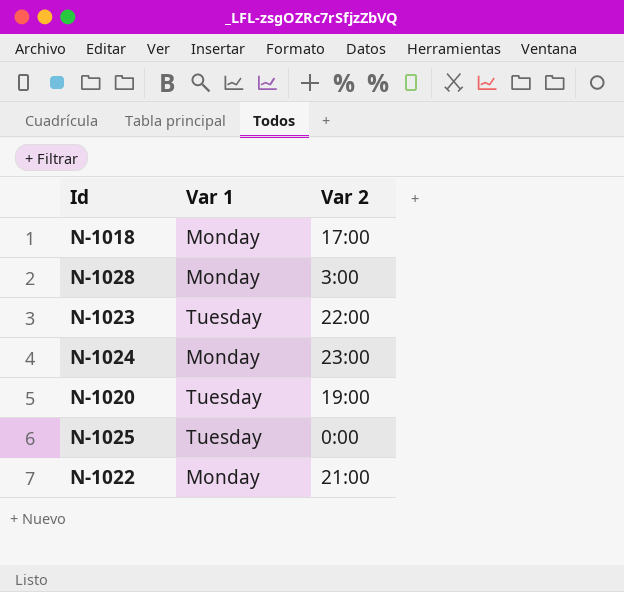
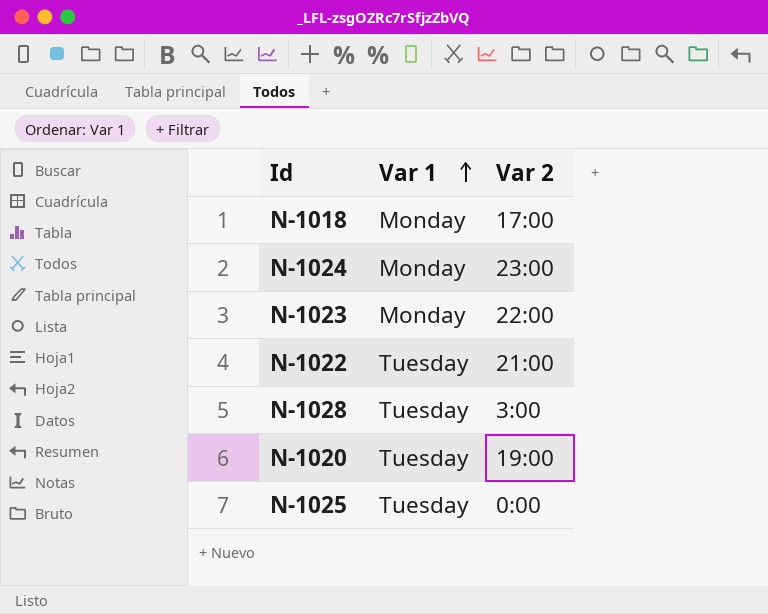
row order: none -> Var 1 ascending
N-1023 | Var 1: Tuesday -> Monday
N-1022 | Var 1: Monday -> Tuesday
N-1028 | Var 1: Monday -> Tuesday

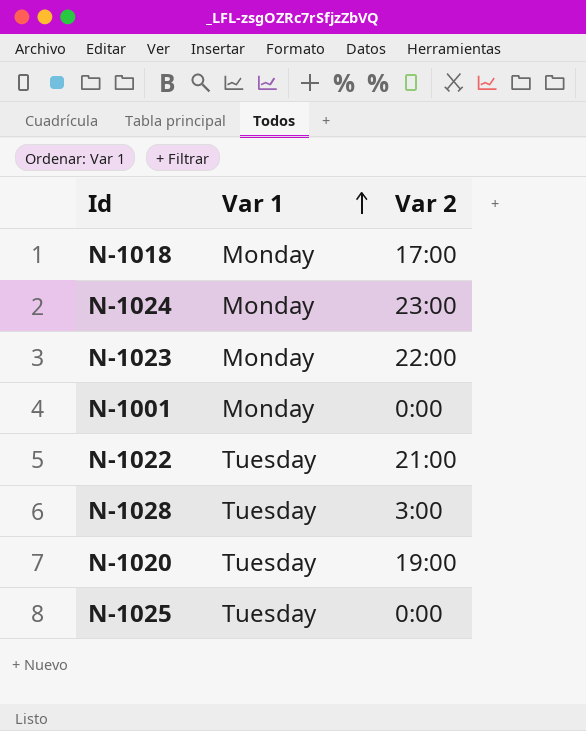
row N-1001: none -> Monday | 0:00

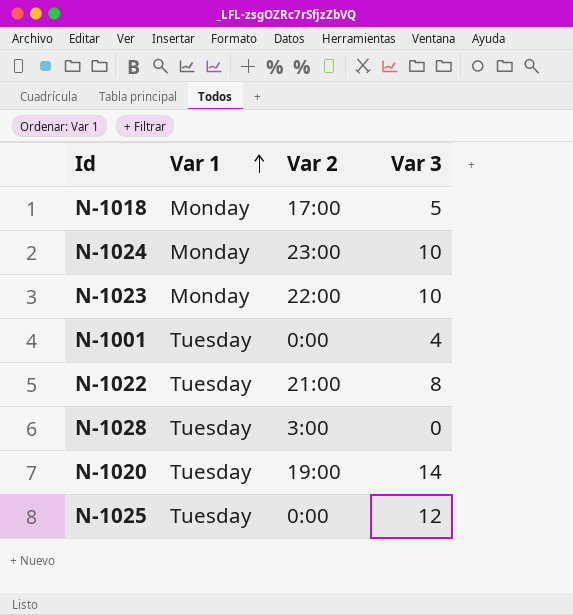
column Var 3 | position: none -> 4
N-1001 | Var 1: Monday -> Tuesday

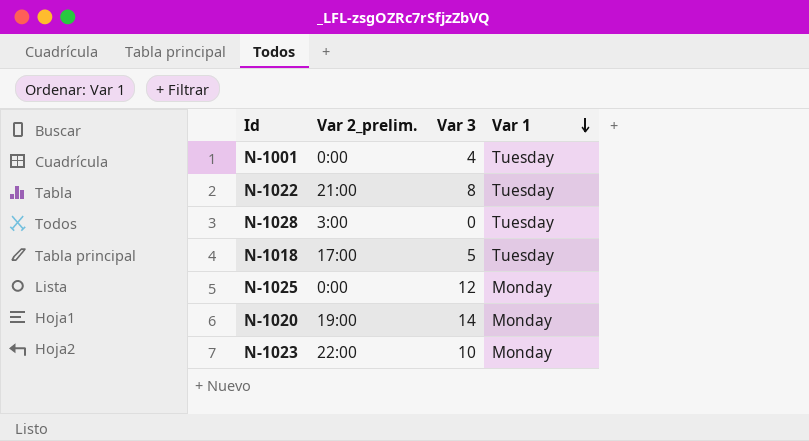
row order: Var 1 ascending -> Var 1 descending
column name: Var 2 -> Var 2_prelim.
column Var 1 | position: 2 -> 4
row N-1024: Monday | 23:00 | 10 -> none
N-1018 | Var 1: Monday -> Tuesday
N-1025 | Var 1: Tuesday -> Monday
N-1020 | Var 1: Tuesday -> Monday

